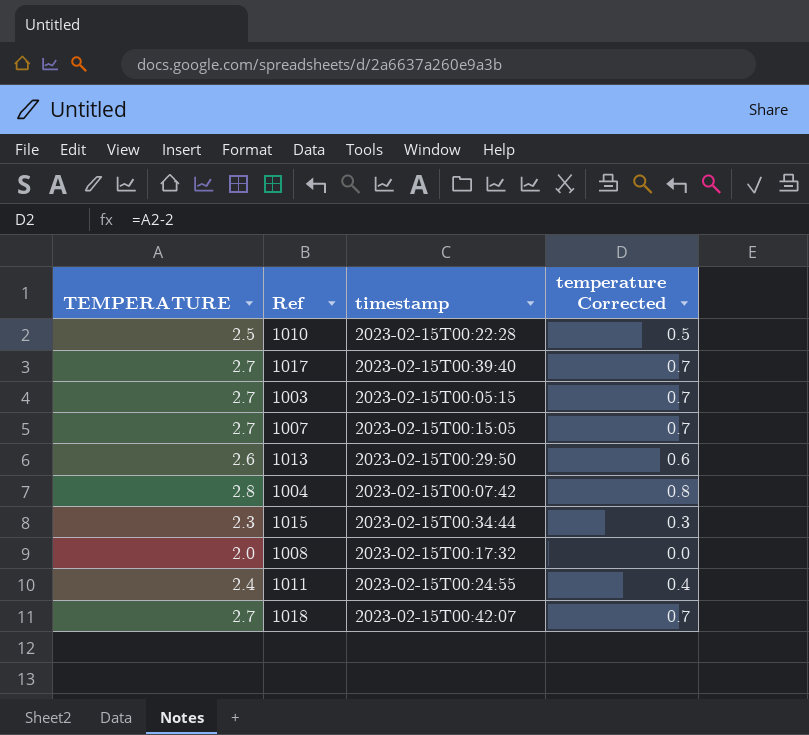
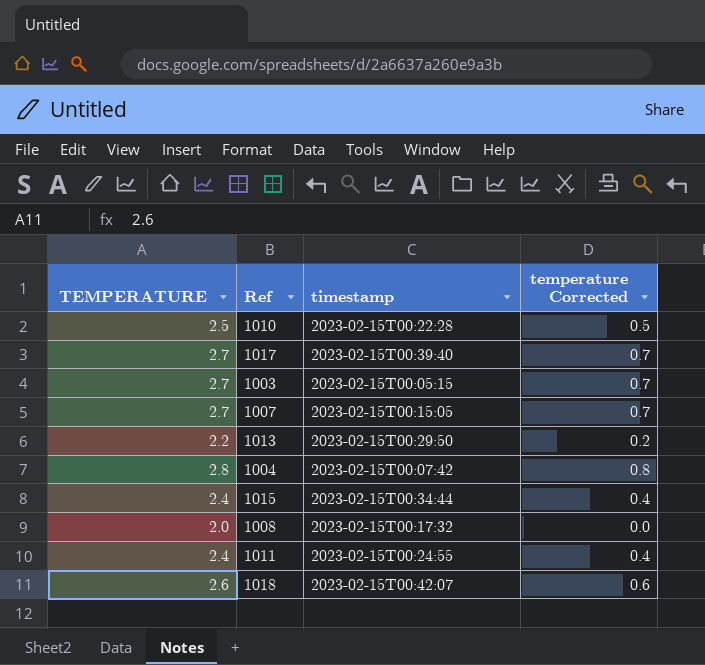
1013 | TEMPERATURE: 2.6 -> 2.2
1013 | temperature Corrected: 0.6 -> 0.2
1015 | TEMPERATURE: 2.3 -> 2.4
1015 | temperature Corrected: 0.3 -> 0.4
1018 | TEMPERATURE: 2.7 -> 2.6
1018 | temperature Corrected: 0.7 -> 0.6

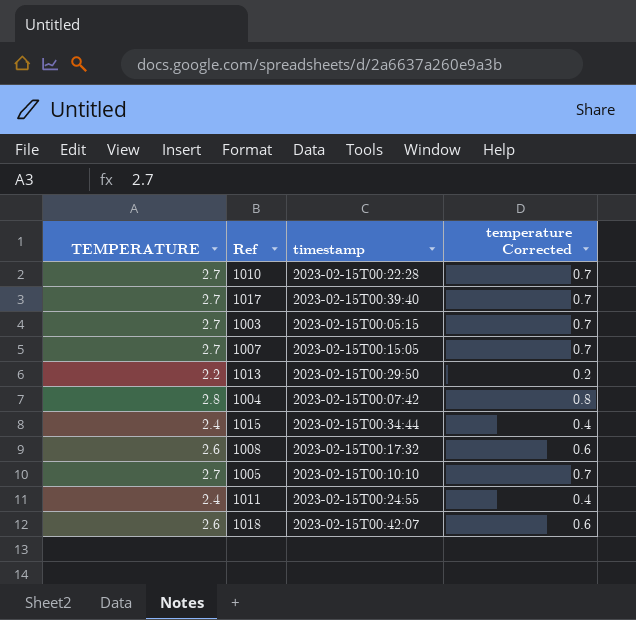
1010 | TEMPERATURE: 2.5 -> 2.7
1010 | temperature Corrected: 0.5 -> 0.7
1008 | TEMPERATURE: 2.0 -> 2.6
1008 | temperature Corrected: 0.0 -> 0.6
row 1005: none -> 2.7 | 2023-02-15T00:10:10 | 0.7

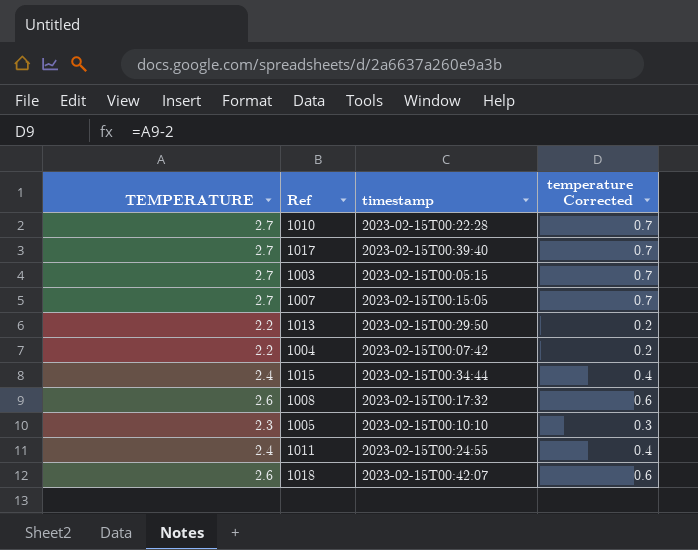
1004 | TEMPERATURE: 2.8 -> 2.2
1004 | temperature Corrected: 0.8 -> 0.2
1005 | TEMPERATURE: 2.7 -> 2.3
1005 | temperature Corrected: 0.7 -> 0.3

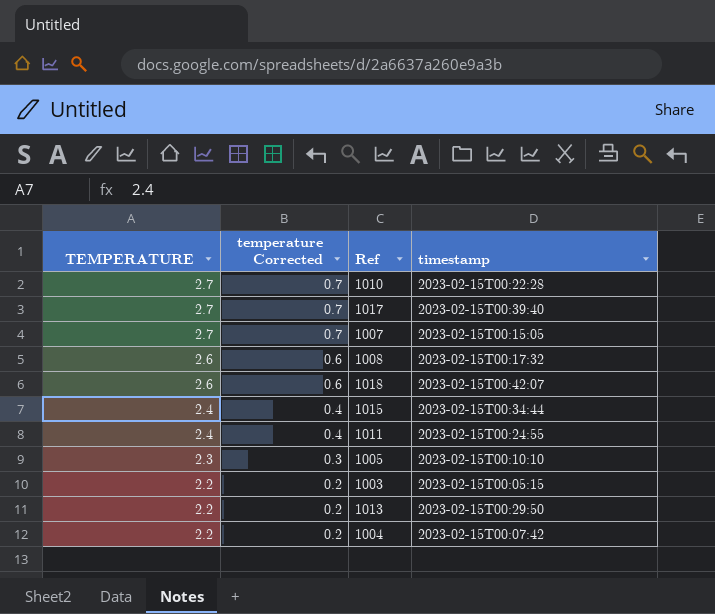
row order: none -> TEMPERATURE descending
column temperature Corrected | position: 4 -> 2
1003 | TEMPERATURE: 2.7 -> 2.2
1003 | temperature Corrected: 0.7 -> 0.2

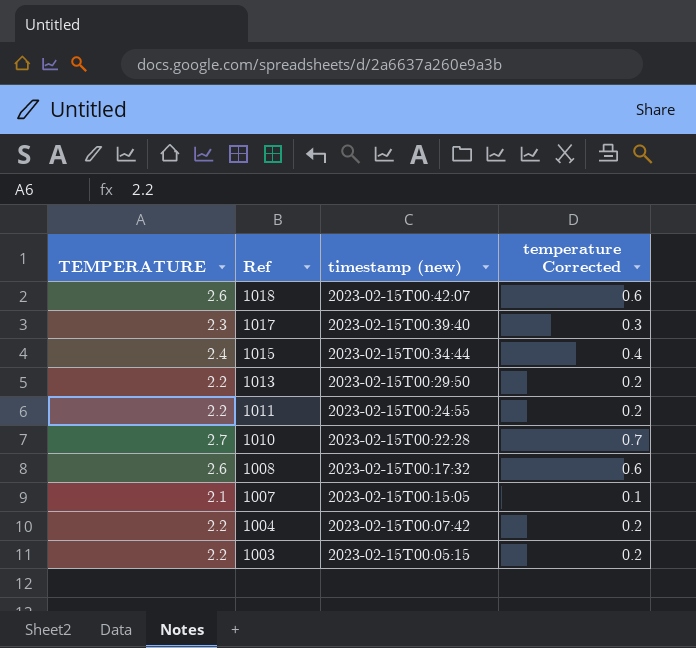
row order: TEMPERATURE descending -> Ref descending
column name: timestamp -> timestamp (new)
column temperature Corrected | position: 2 -> 4
row 1005: 2.3 | 0.3 | 2023-02-15T00:10:10 -> none
1017 | TEMPERATURE: 2.7 -> 2.3
1017 | temperature Corrected: 0.7 -> 0.3
1011 | TEMPERATURE: 2.4 -> 2.2
1011 | temperature Corrected: 0.4 -> 0.2
1007 | TEMPERATURE: 2.7 -> 2.1
1007 | temperature Corrected: 0.7 -> 0.1

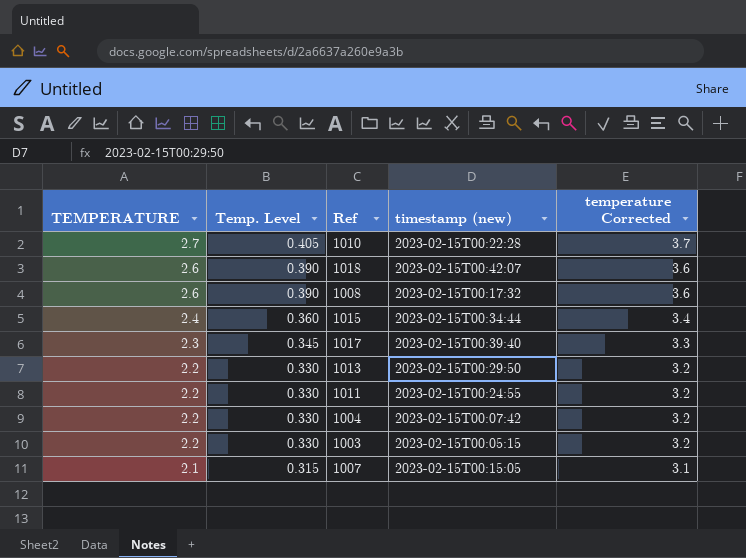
row order: Ref descending -> TEMPERATURE descending
column Temp. Level | formula: none -> [TEMPERATURE] * 0.15
column temperature Corrected | formula: [TEMPERATURE] - 2 -> [TEMPERATURE] + 1

